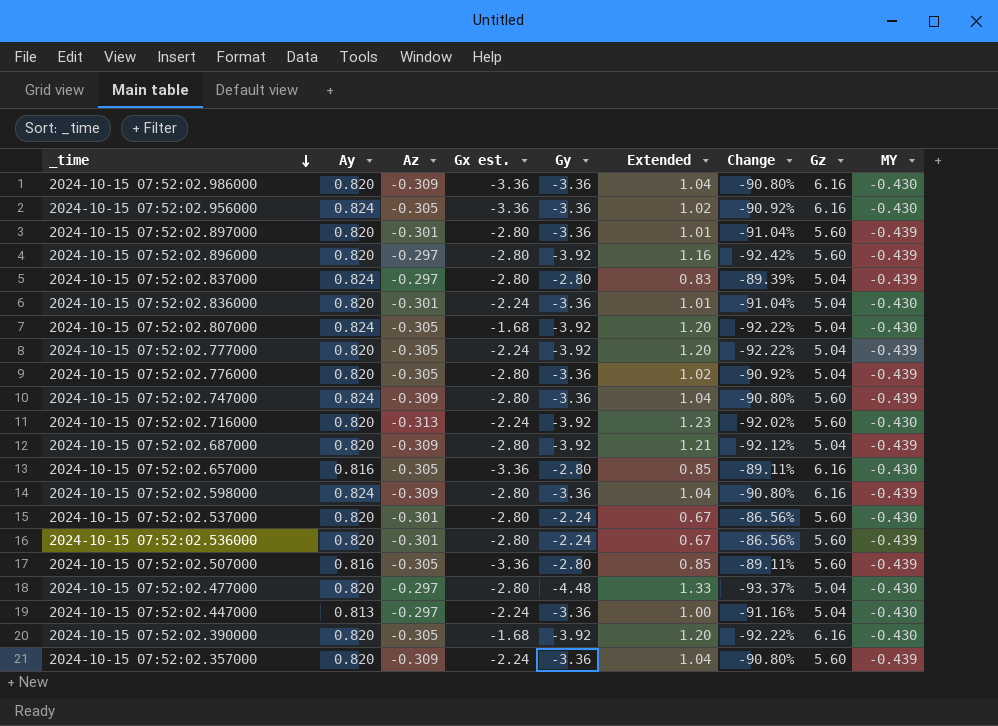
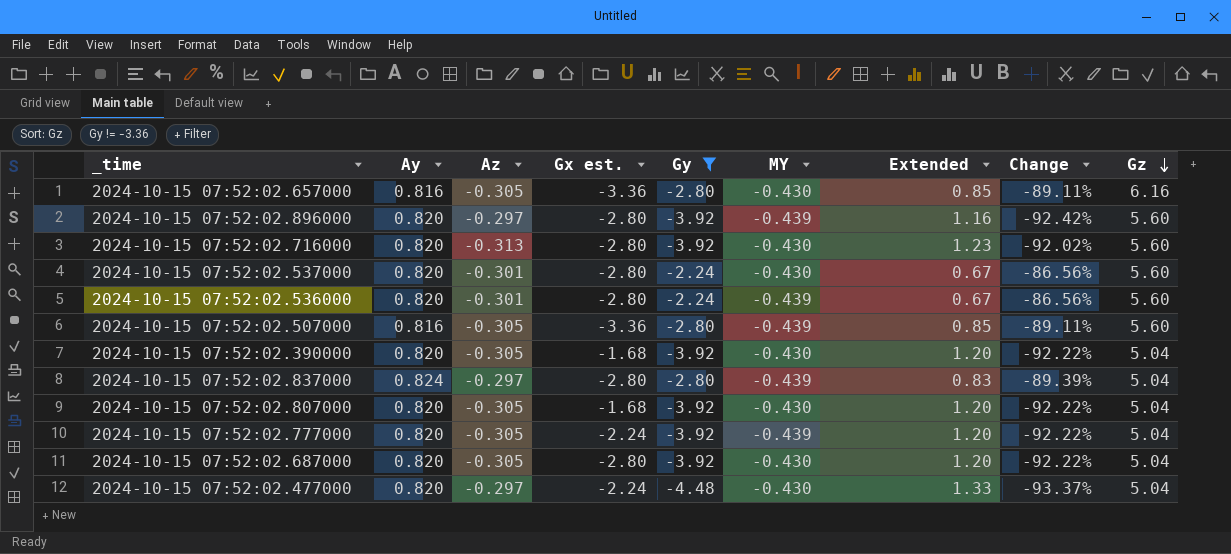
filter: none -> Gy != -3.36
row order: _time descending -> Gz descending
column MY | position: 9 -> 6
2024-10-15 07:52:02.716000 | Gx est.: -2.24 -> -2.80
2024-10-15 07:52:02.390000 | Gz: 6.16 -> 5.04
2024-10-15 07:52:02.807000 | Ay: 0.824 -> 0.820
2024-10-15 07:52:02.687000 | Az: -0.309 -> -0.305
2024-10-15 07:52:02.687000 | MY: -0.439 -> -0.430
2024-10-15 07:52:02.687000 | Extended: 1.21 -> 1.20
2024-10-15 07:52:02.687000 | Change: -92.12% -> -92.22%
2024-10-15 07:52:02.477000 | Gx est.: -2.80 -> -2.24

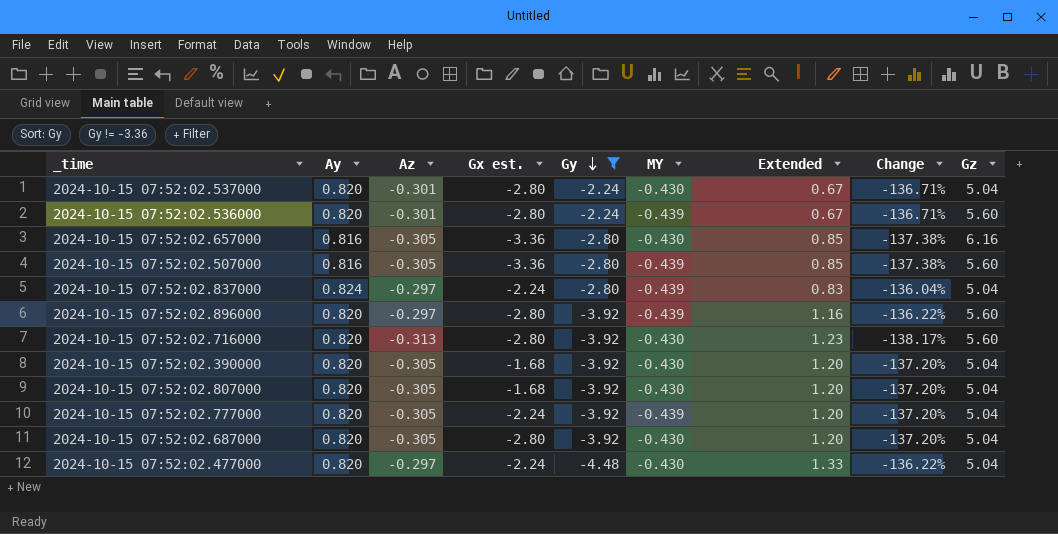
row order: Gz descending -> Gy descending
column Change | formula: ([Az] - [Gy]) / [Gy] -> ([Az] - [Ay]) / [Ay]
2024-10-15 07:52:02.537000 | Gz: 5.60 -> 5.04
2024-10-15 07:52:02.837000 | Gx est.: -2.80 -> -2.24

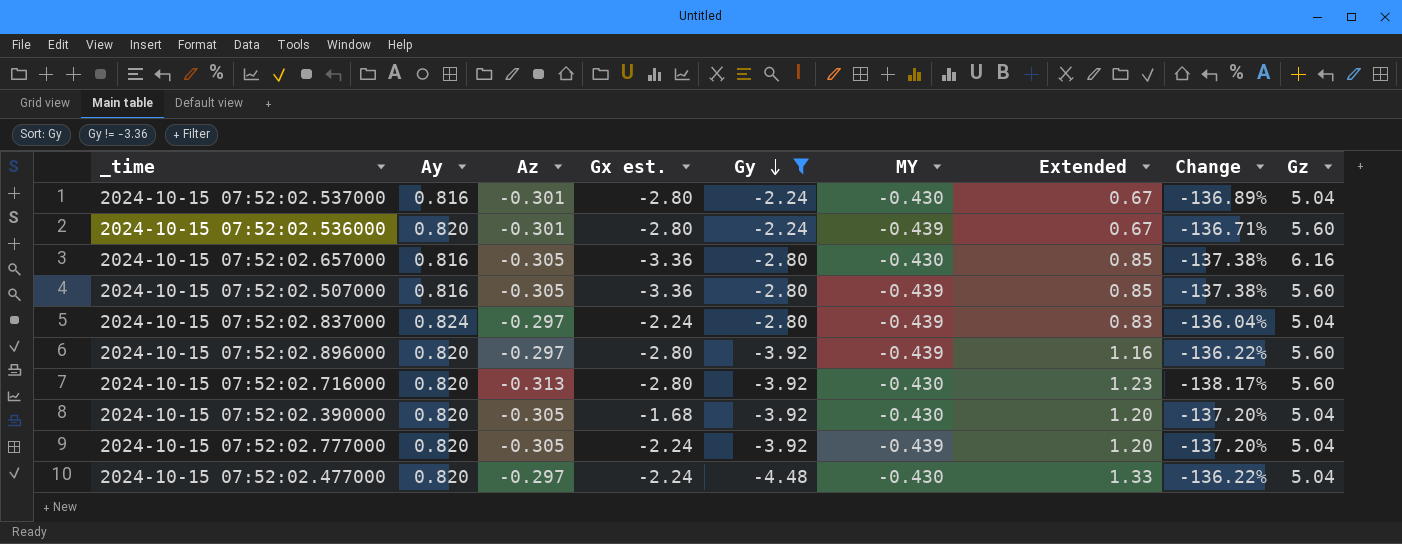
row 2024-10-15 07:52:02.807000: 0.820 | -0.305 | -1.68 | -3.92 | -0.430 | 1.20 | -137.20% | 5.04 -> none
row 2024-10-15 07:52:02.687000: 0.820 | -0.305 | -2.80 | -3.92 | -0.430 | 1.20 | -137.20% | 5.04 -> none
2024-10-15 07:52:02.537000 | Ay: 0.820 -> 0.816
2024-10-15 07:52:02.537000 | Change: -136.71% -> -136.89%

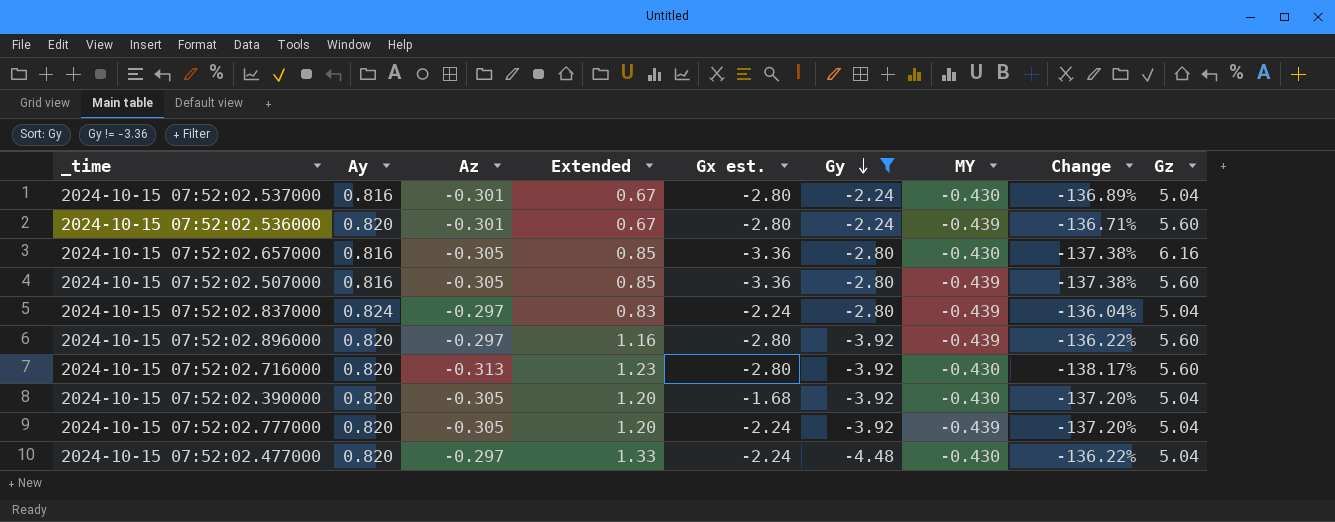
column Extended | position: 7 -> 4

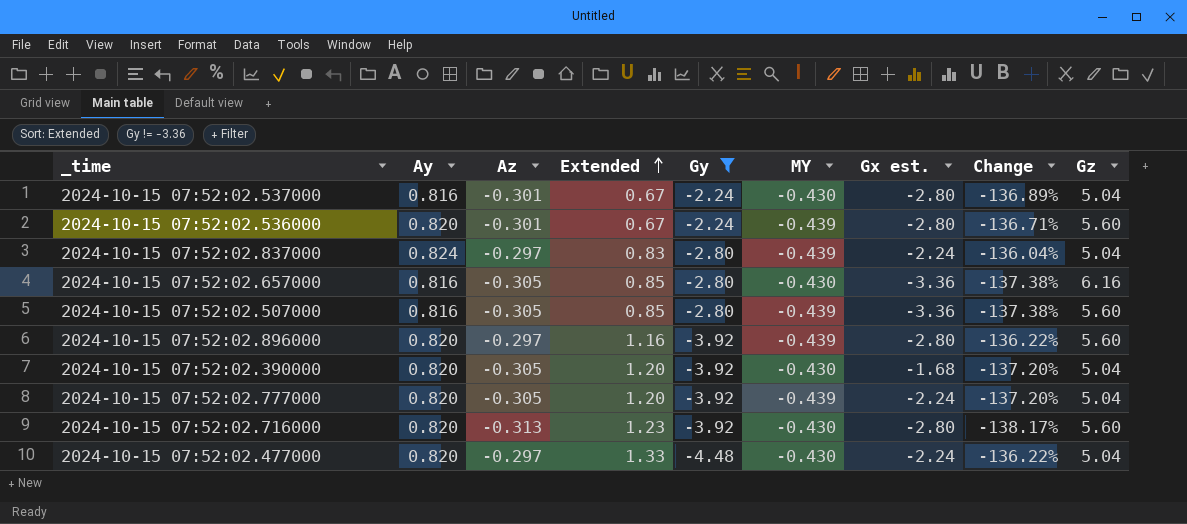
row order: Gy descending -> Extended ascending
column Gx est. | position: 5 -> 7

